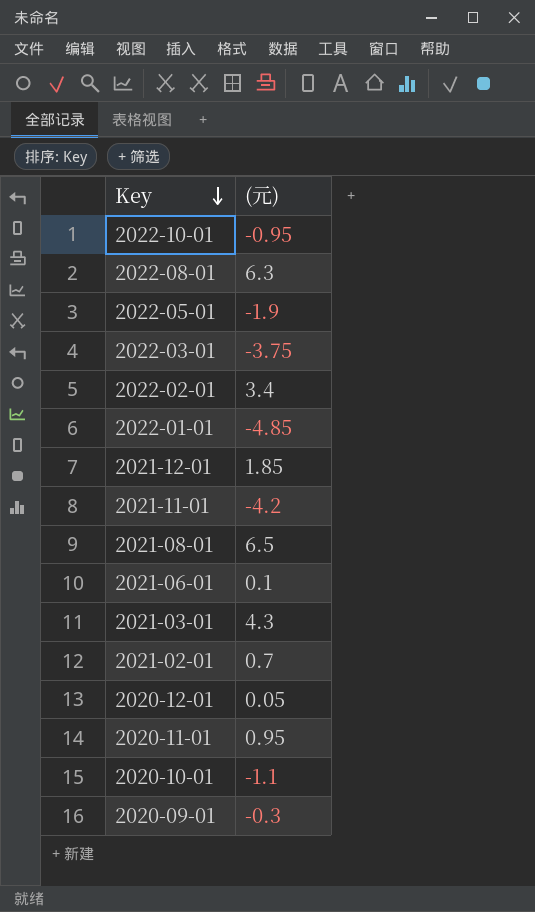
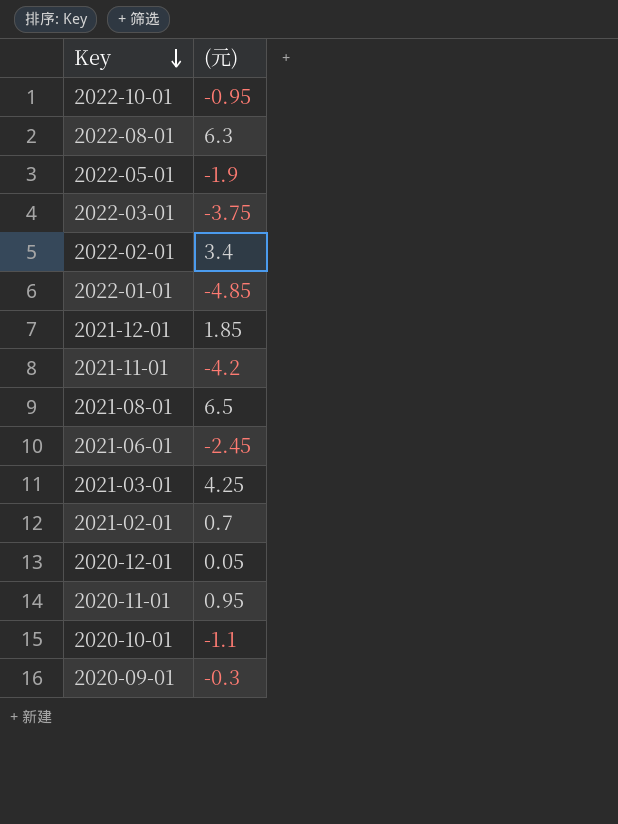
2021-06-01 | (元): 0.1 -> -2.45
2021-03-01 | (元): 4.3 -> 4.25

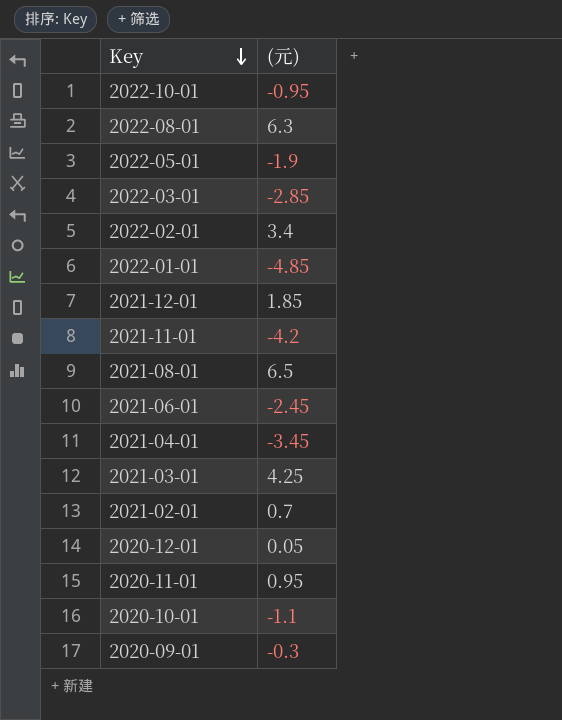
2022-03-01 | (元): -3.75 -> -2.85
row 2021-04-01: none -> -3.45

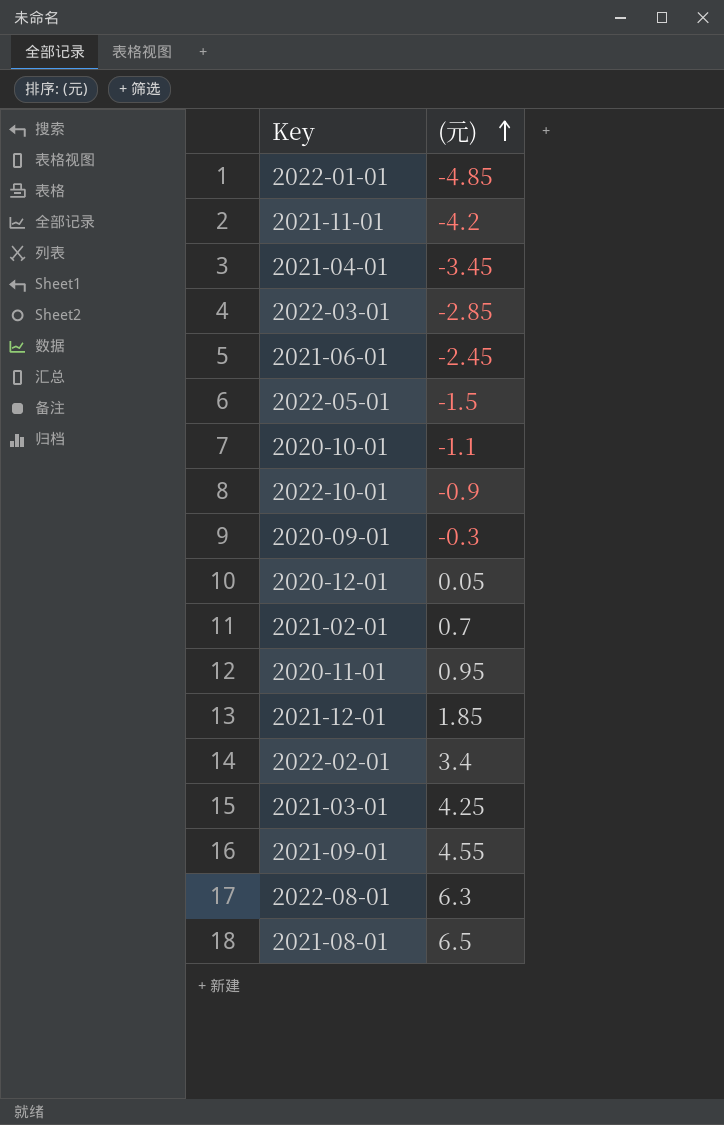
row order: Key descending -> (元) ascending
2022-05-01 | (元): -1.9 -> -1.5
2022-10-01 | (元): -0.95 -> -0.9
row 2021-09-01: none -> 4.55

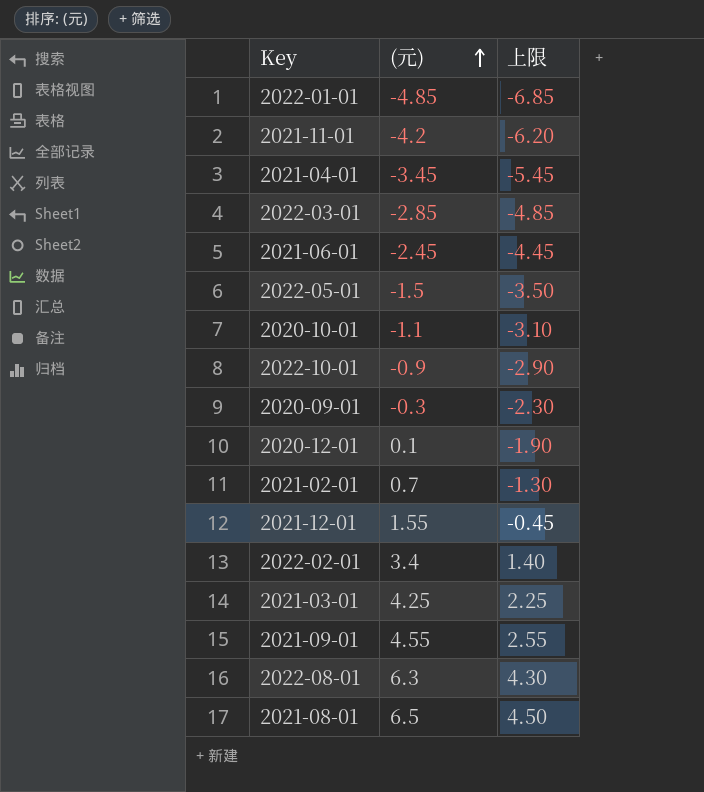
column 上限 | formula: none -> [(元)] - 2
row 2020-11-01: 0.95 -> none
2020-12-01 | (元): 0.05 -> 0.1
2021-12-01 | (元): 1.85 -> 1.55

